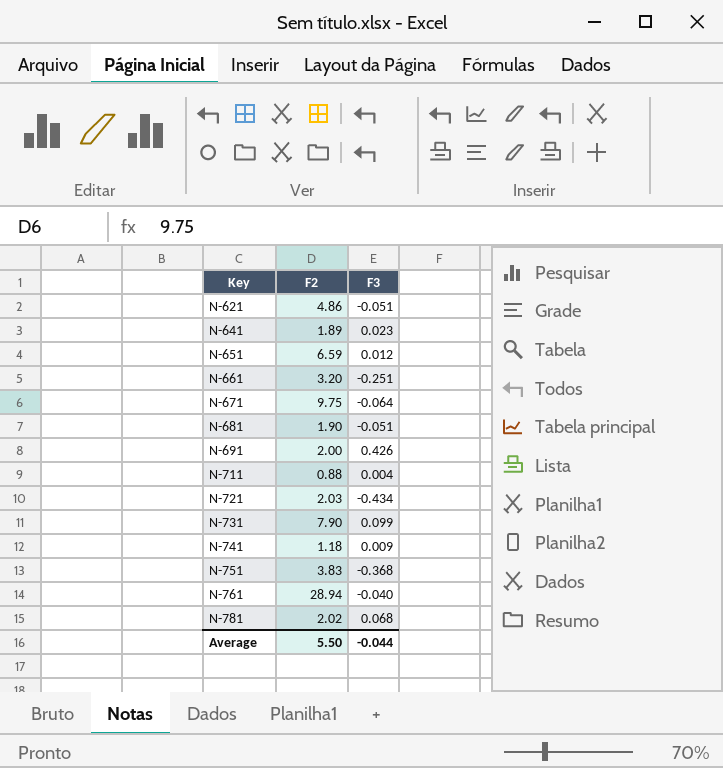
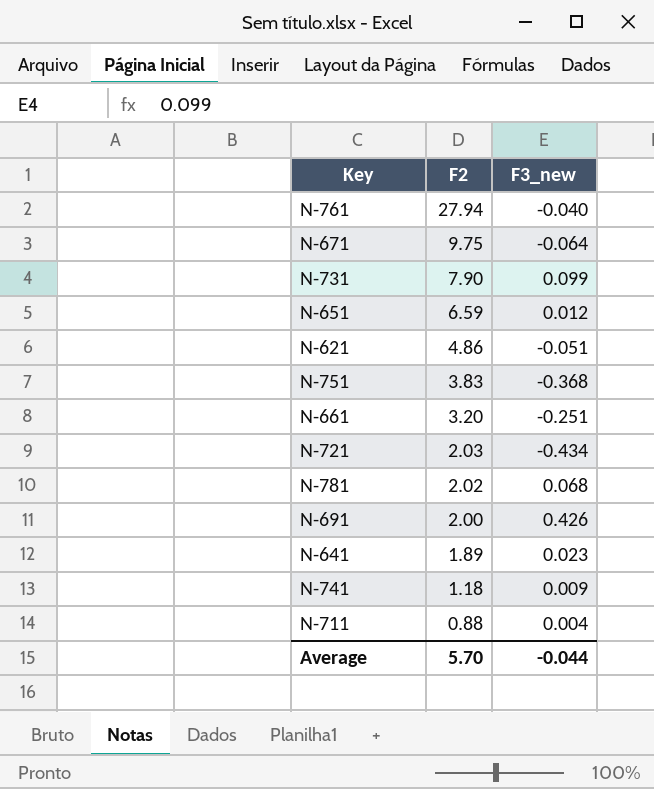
row order: Key ascending -> F2 descending
column name: F3 -> F3_new
row N-681: 1.90 | -0.051 -> none
N-761 | F2: 28.94 -> 27.94
Average | F2: 5.50 -> 5.70

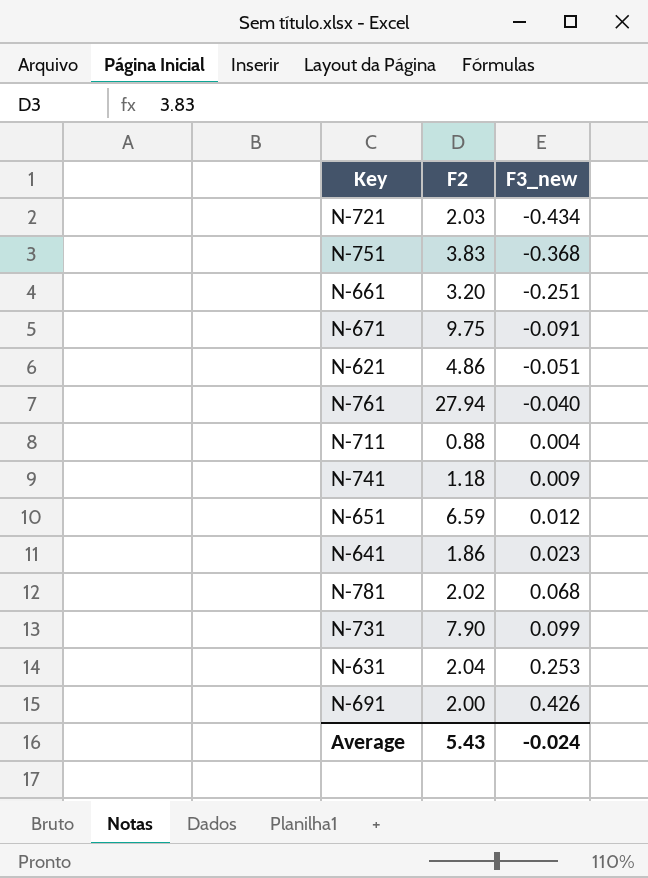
row order: F2 descending -> F3_new ascending
N-671 | F3_new: -0.064 -> -0.091
N-641 | F2: 1.89 -> 1.86
row N-631: none -> 2.04 | 0.253
Average | F2: 5.70 -> 5.43
Average | F3_new: -0.044 -> -0.024

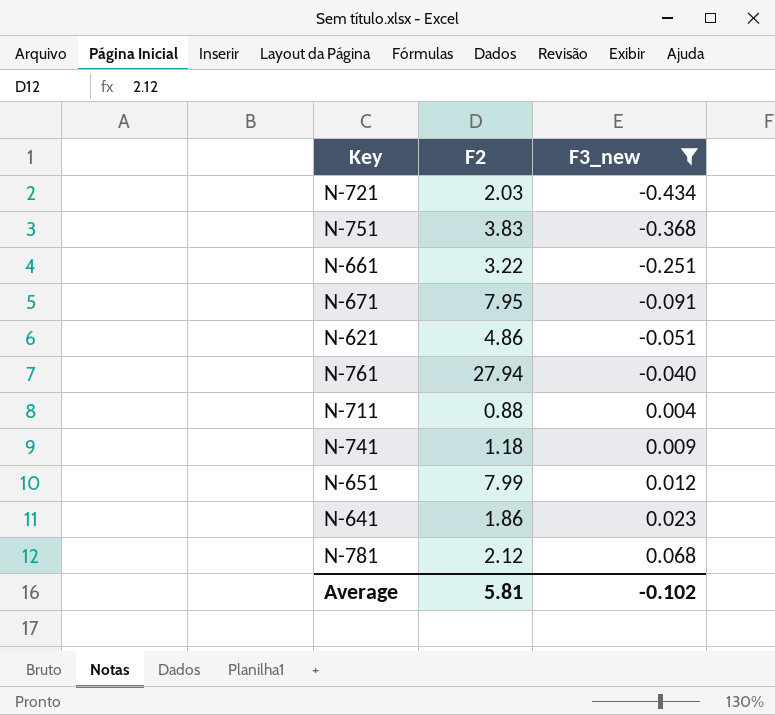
filter: none -> F3_new <= 0.068
N-661 | F2: 3.20 -> 3.22
N-671 | F2: 9.75 -> 7.95
N-651 | F2: 6.59 -> 7.99
N-781 | F2: 2.02 -> 2.12
Average | F2: 5.43 -> 5.81
Average | F3_new: -0.024 -> -0.102

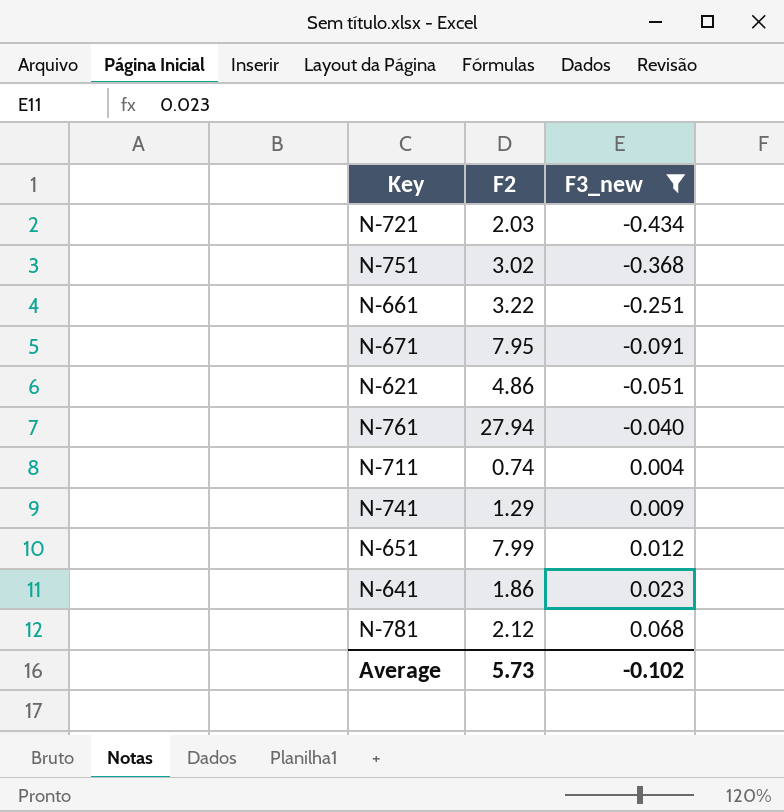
N-751 | F2: 3.83 -> 3.02
N-711 | F2: 0.88 -> 0.74
N-741 | F2: 1.18 -> 1.29
Average | F2: 5.81 -> 5.73

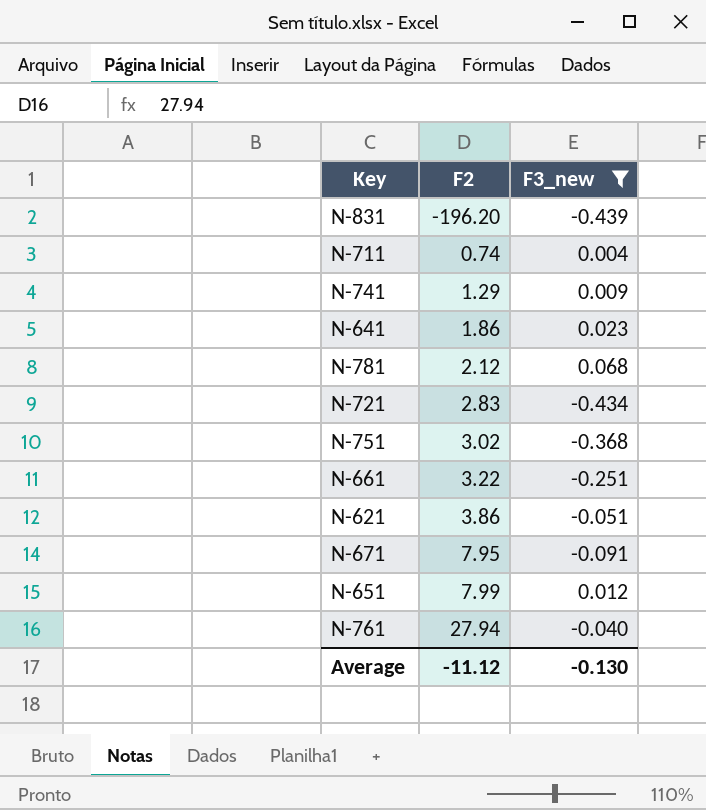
row order: F3_new ascending -> F2 ascending
row N-831: none -> -196.20 | -0.439
N-721 | F2: 2.03 -> 2.83
N-621 | F2: 4.86 -> 3.86
Average | F2: 5.73 -> -11.12
Average | F3_new: -0.102 -> -0.130

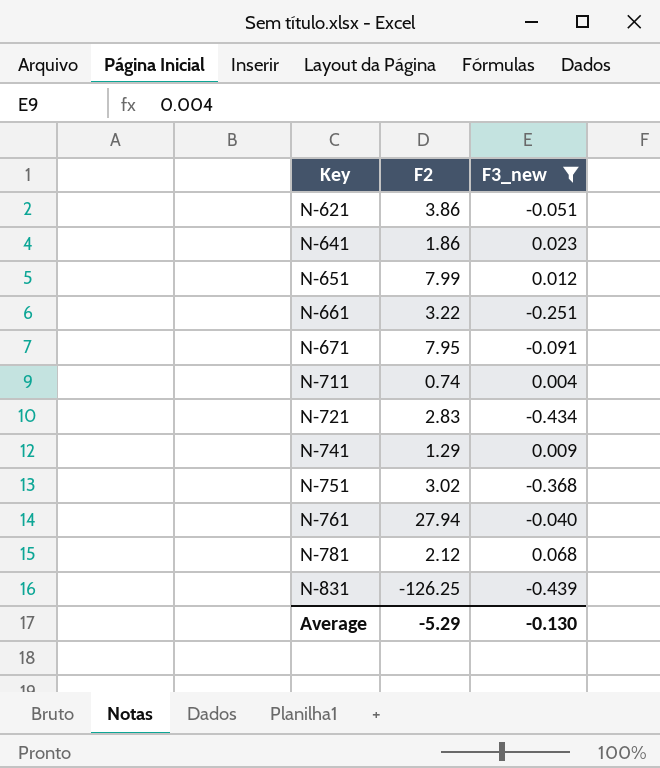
row order: F2 ascending -> Key ascending
N-831 | F2: -196.20 -> -126.25
Average | F2: -11.12 -> -5.29

